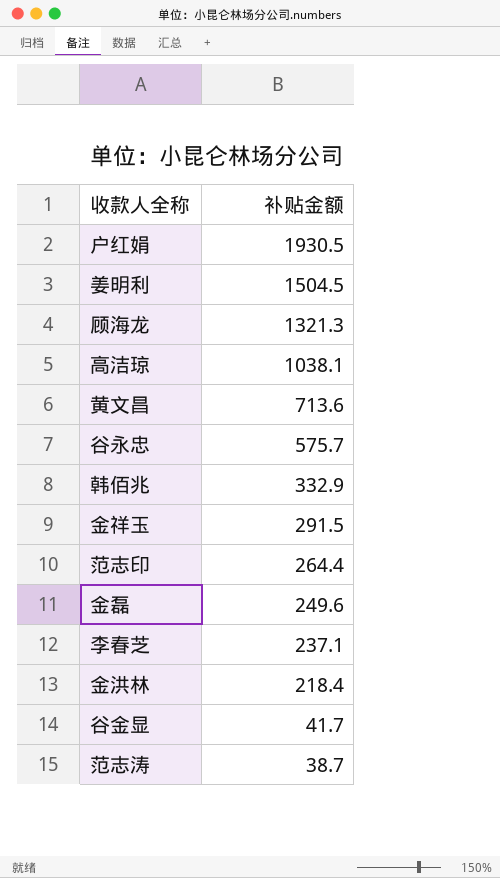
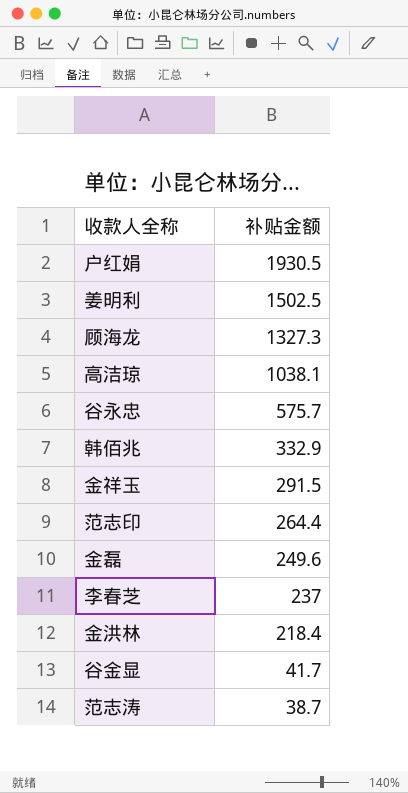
row 黄文昌: 713.6 -> none
姜明利 | 补贴金额: 1504.5 -> 1502.5
顾海龙 | 补贴金额: 1321.3 -> 1327.3
李春芝 | 补贴金额: 237.1 -> 237

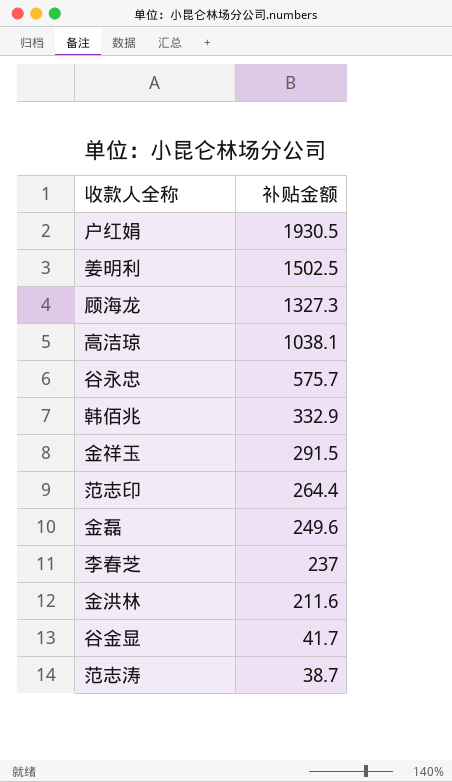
金洪林 | 补贴金额: 218.4 -> 211.6

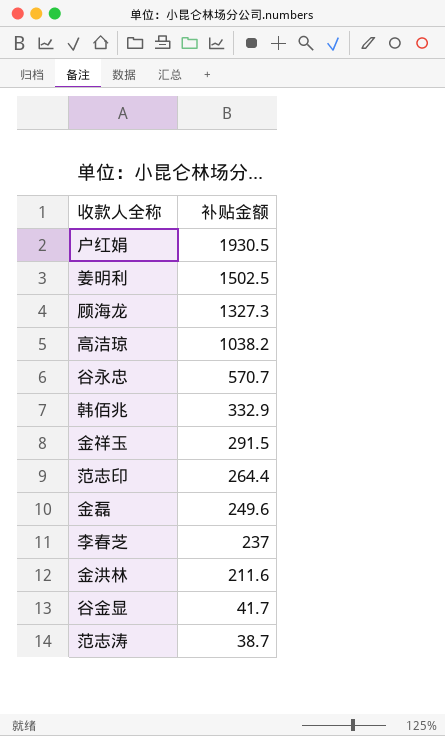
高洁琼 | 补贴金额: 1038.1 -> 1038.2
谷永忠 | 补贴金额: 575.7 -> 570.7

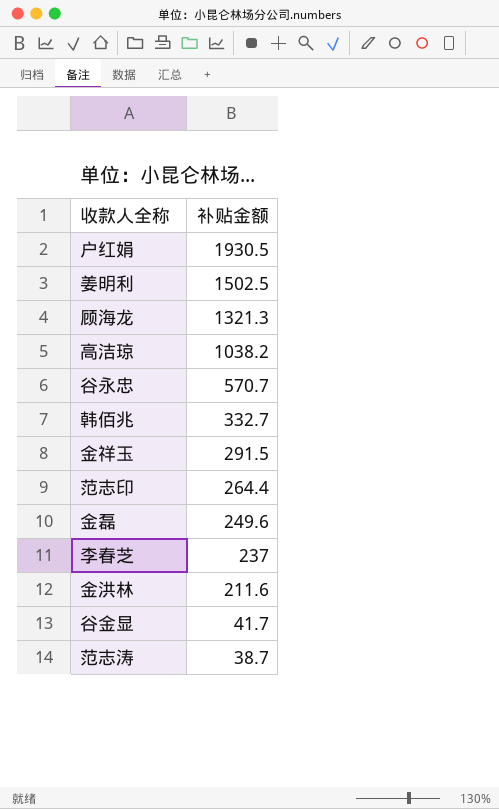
顾海龙 | 补贴金额: 1327.3 -> 1321.3
韩佰兆 | 补贴金额: 332.9 -> 332.7

